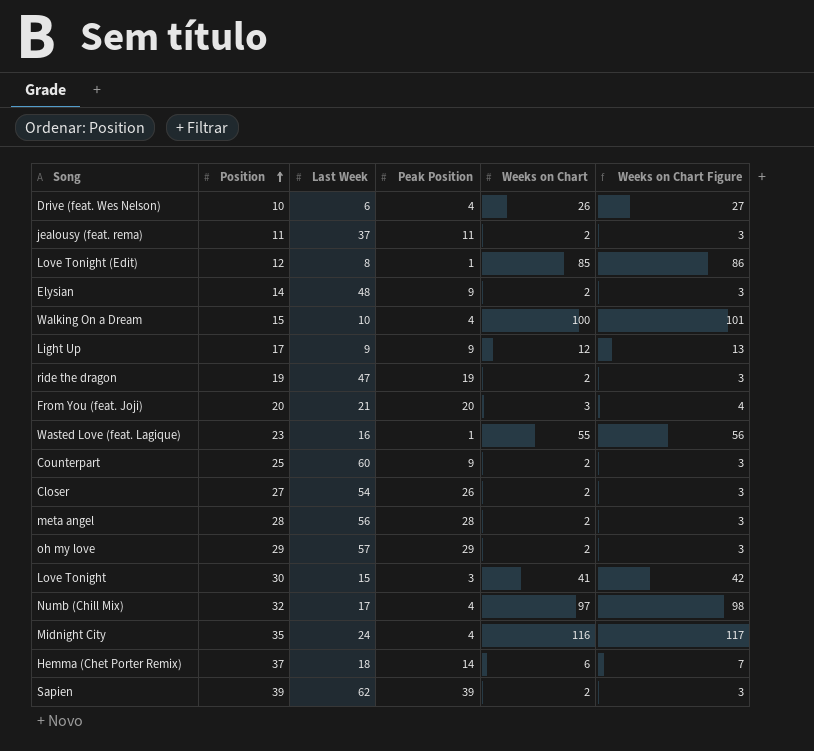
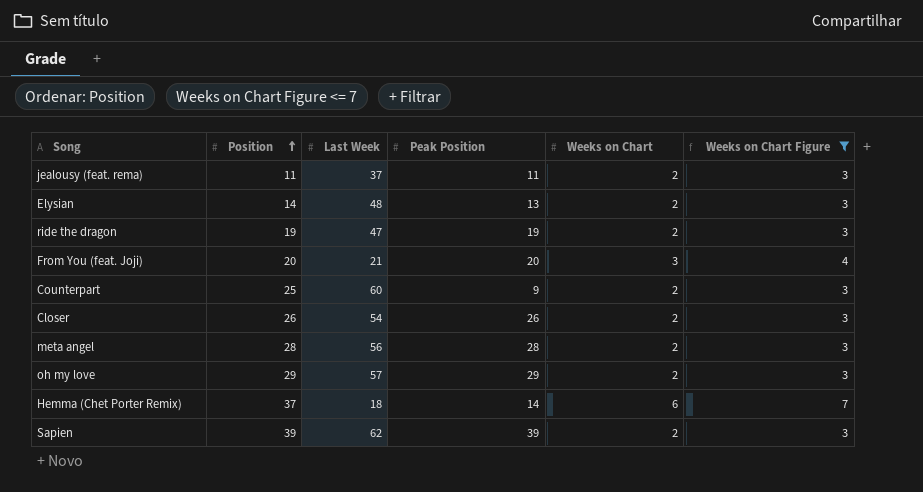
filter: none -> Weeks on Chart Figure <= 7
Elysian | Peak Position: 9 -> 13
Closer | Position: 27 -> 26

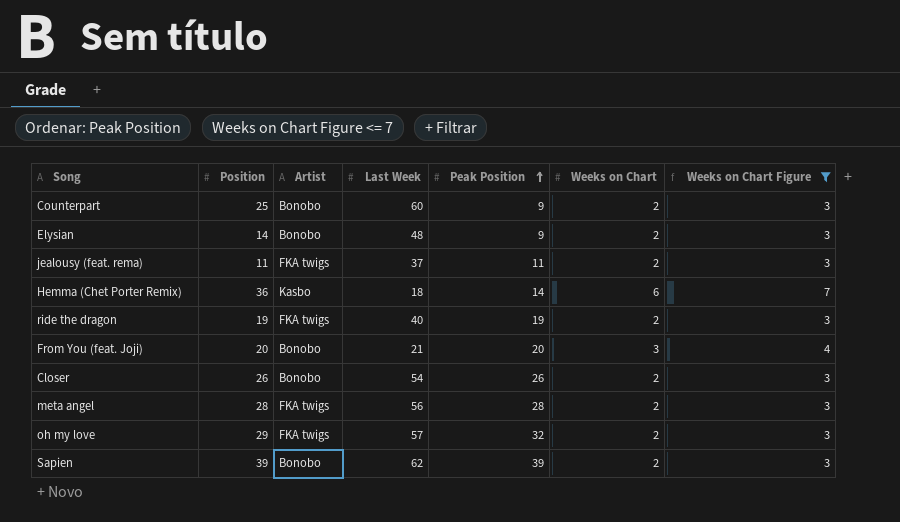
row order: Position ascending -> Peak Position ascending
column Artist | position: none -> 3
Elysian | Peak Position: 13 -> 9
Hemma (Chet Porter Remix) | Position: 37 -> 36
ride the dragon | Last Week: 47 -> 40
oh my love | Peak Position: 29 -> 32

